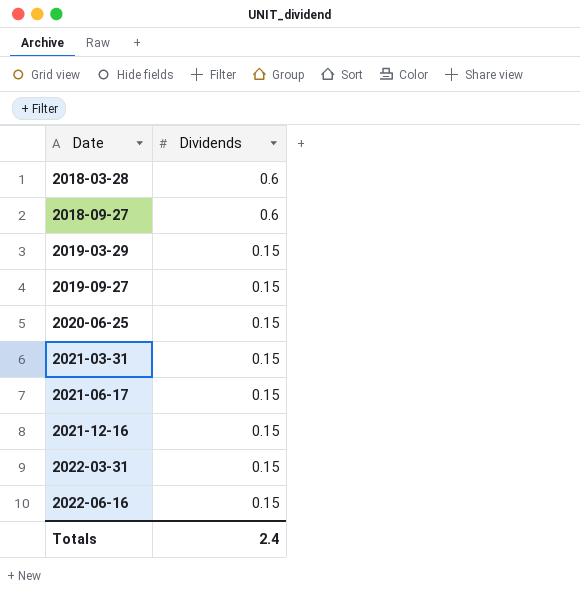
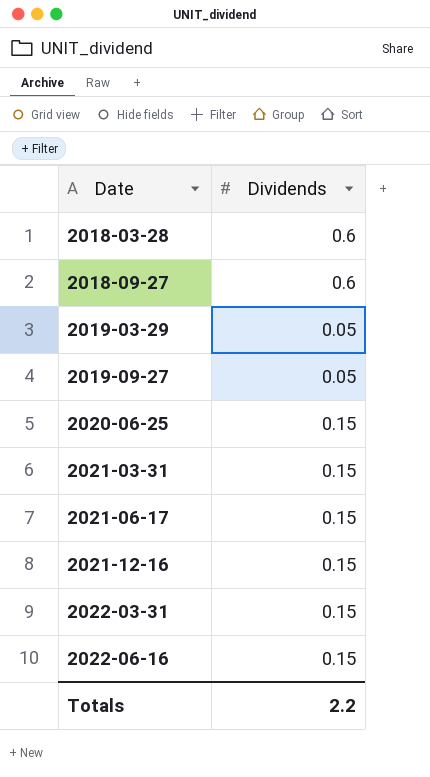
2019-03-29 | Dividends: 0.15 -> 0.05
2019-09-27 | Dividends: 0.15 -> 0.05
Totals | Dividends: 2.4 -> 2.2

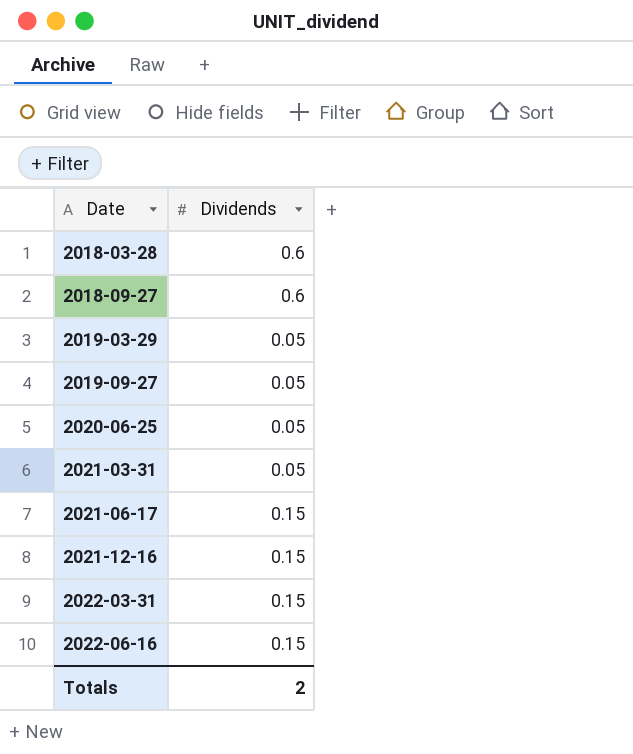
2020-06-25 | Dividends: 0.15 -> 0.05
2021-03-31 | Dividends: 0.15 -> 0.05
Totals | Dividends: 2.2 -> 2

